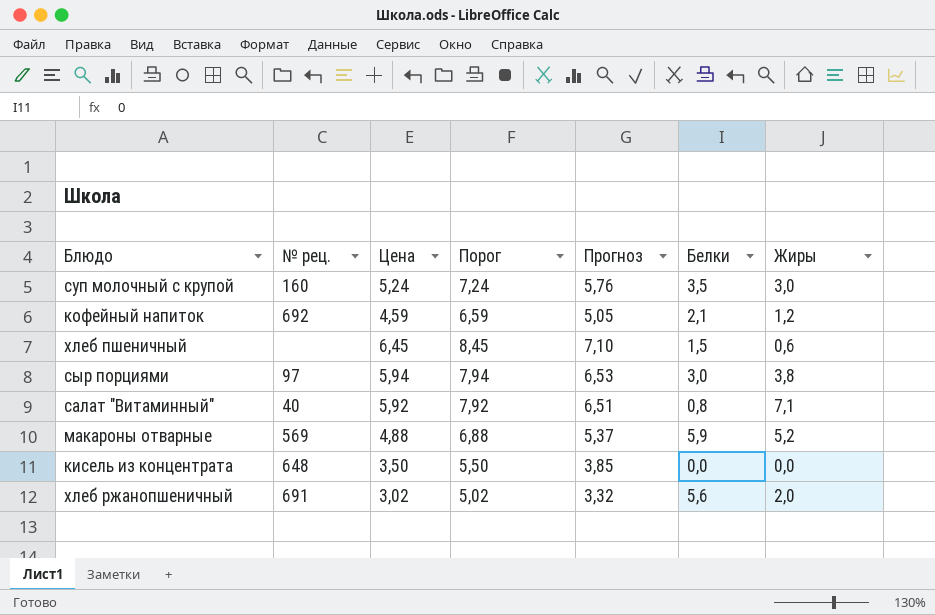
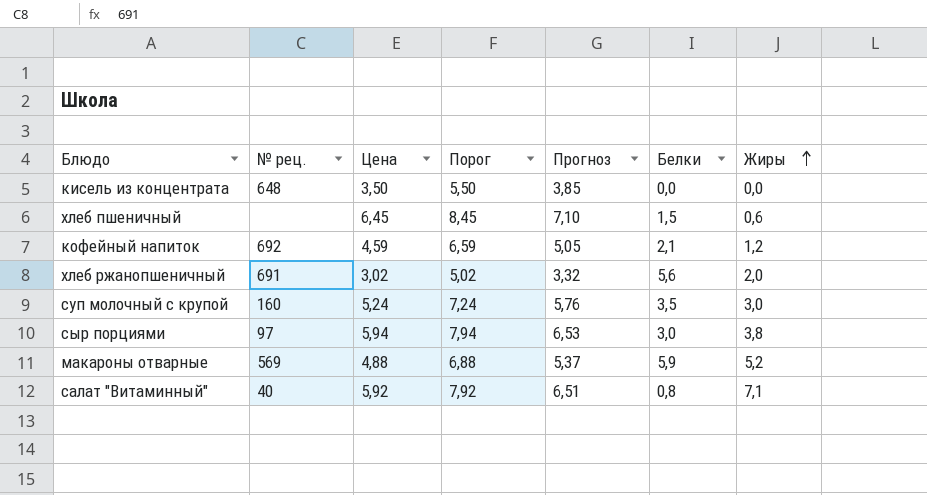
row order: none -> Жиры ascending

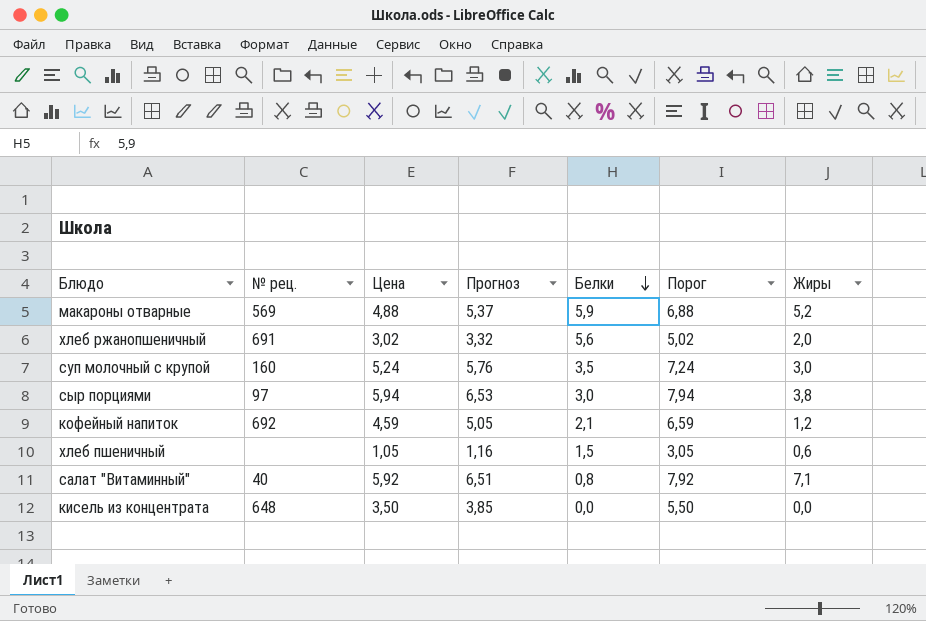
row order: Жиры ascending -> Белки descending
column Порог | position: 4 -> 6
хлеб пшеничный | Цена: 6,45 -> 1,05
хлеб пшеничный | Прогноз: 7,10 -> 1,16
хлеб пшеничный | Порог: 8,45 -> 3,05

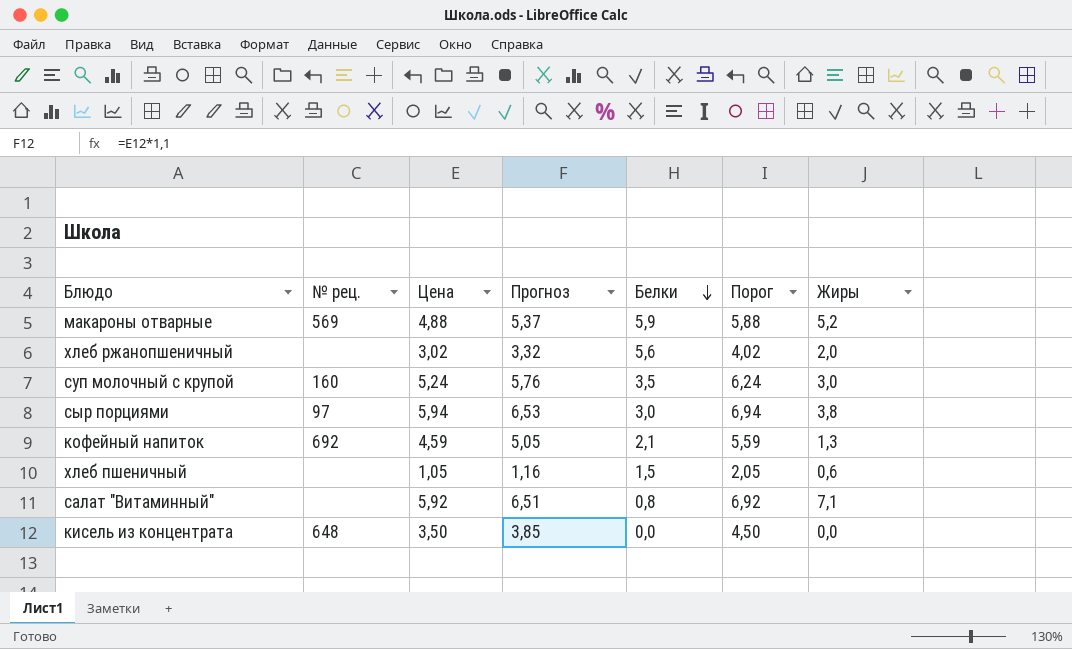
column Порог | formula: [Цена] + 2 -> [Цена] + 1
хлеб ржанопшеничный | № рец.: 691 -> none
кофейный напиток | Жиры: 1,2 -> 1,3
салат "Витаминный" | № рец.: 40 -> none

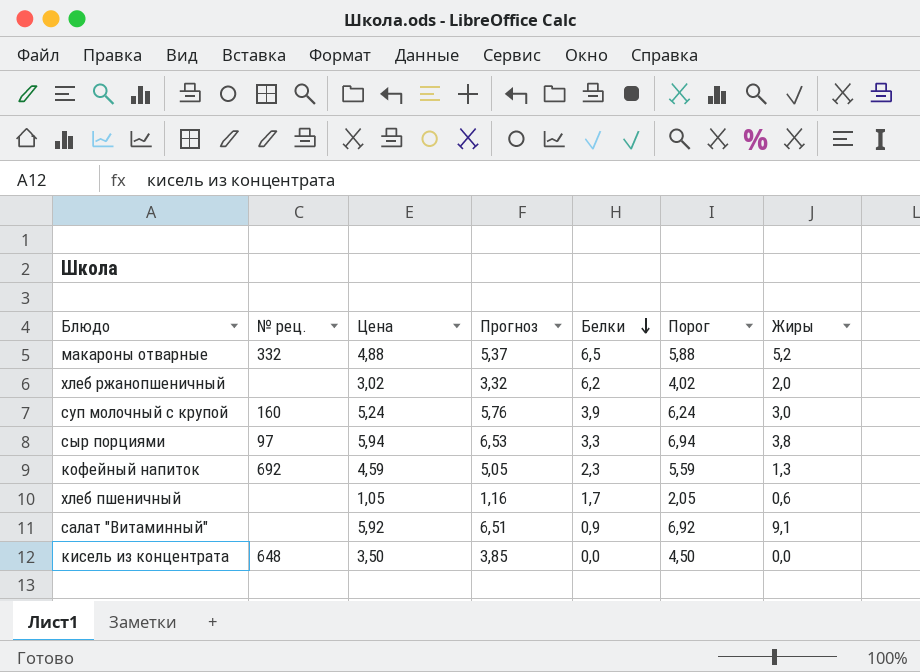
макароны отварные | № рец.: 569 -> 332
макароны отварные | Белки: 5,9 -> 6,5
хлеб ржанопшеничный | Белки: 5,6 -> 6,2
суп молочный с крупой | Белки: 3,5 -> 3,9
сыр порциями | Белки: 3,0 -> 3,3
кофейный напиток | Белки: 2,1 -> 2,3
хлеб пшеничный | Белки: 1,5 -> 1,7
салат "Витаминный" | Белки: 0,8 -> 0,9
салат "Витаминный" | Жиры: 7,1 -> 9,1

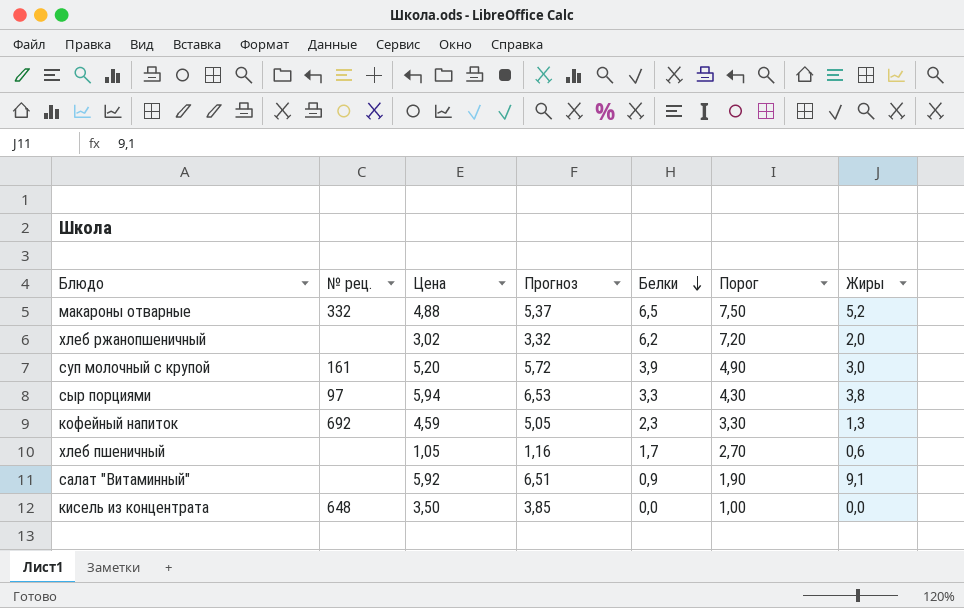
column Порог | formula: [Цена] + 1 -> [Белки] + 1
суп молочный с крупой | № рец.: 160 -> 161
суп молочный с крупой | Цена: 5,24 -> 5,20
суп молочный с крупой | Прогноз: 5,76 -> 5,72

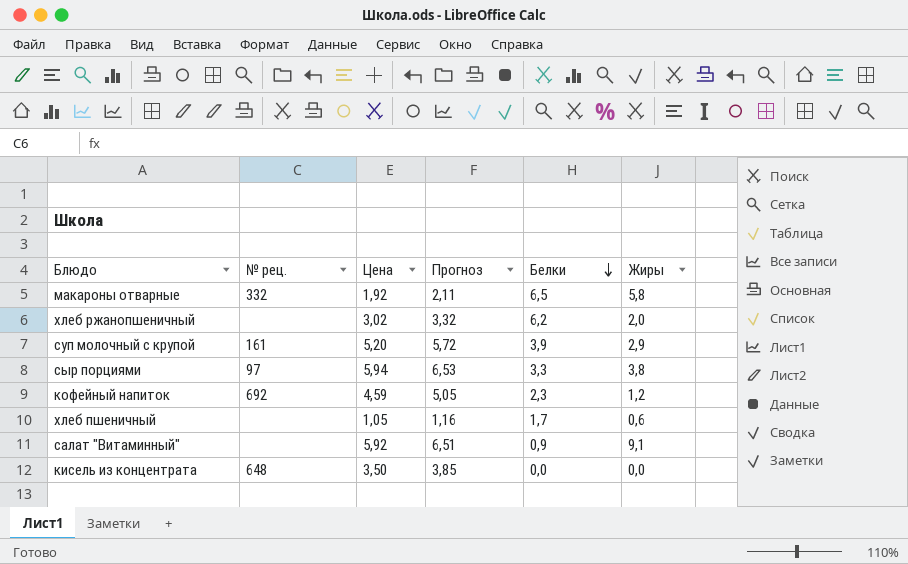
column Порог | formula: [Белки] + 1 -> none
макароны отварные | Цена: 4,88 -> 1,92
макароны отварные | Прогноз: 5,37 -> 2,11
макароны отварные | Жиры: 5,2 -> 5,8
суп молочный с крупой | Жиры: 3,0 -> 2,9
кофейный напиток | Жиры: 1,3 -> 1,2

